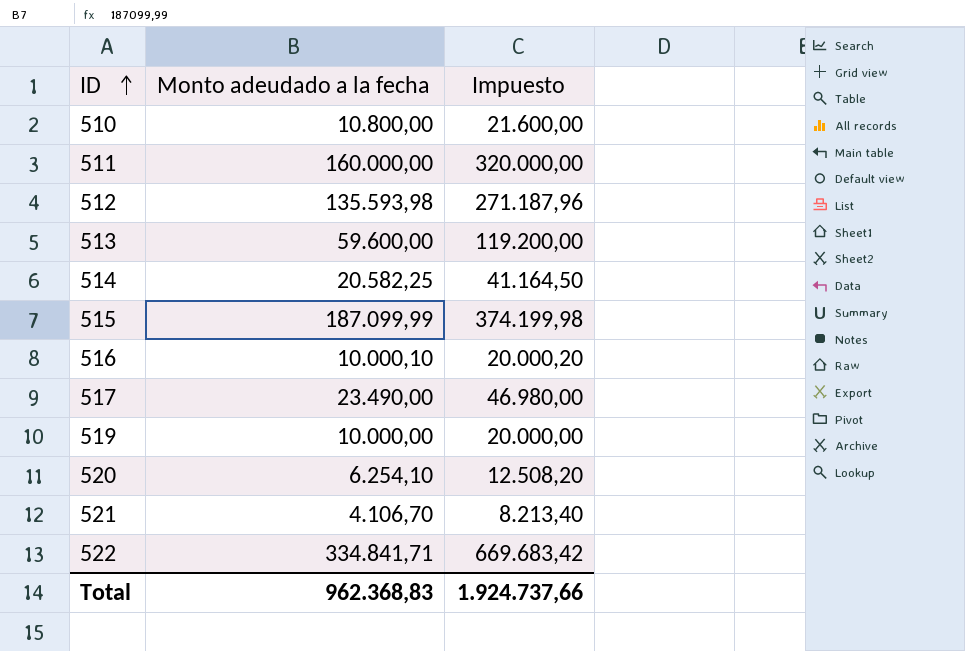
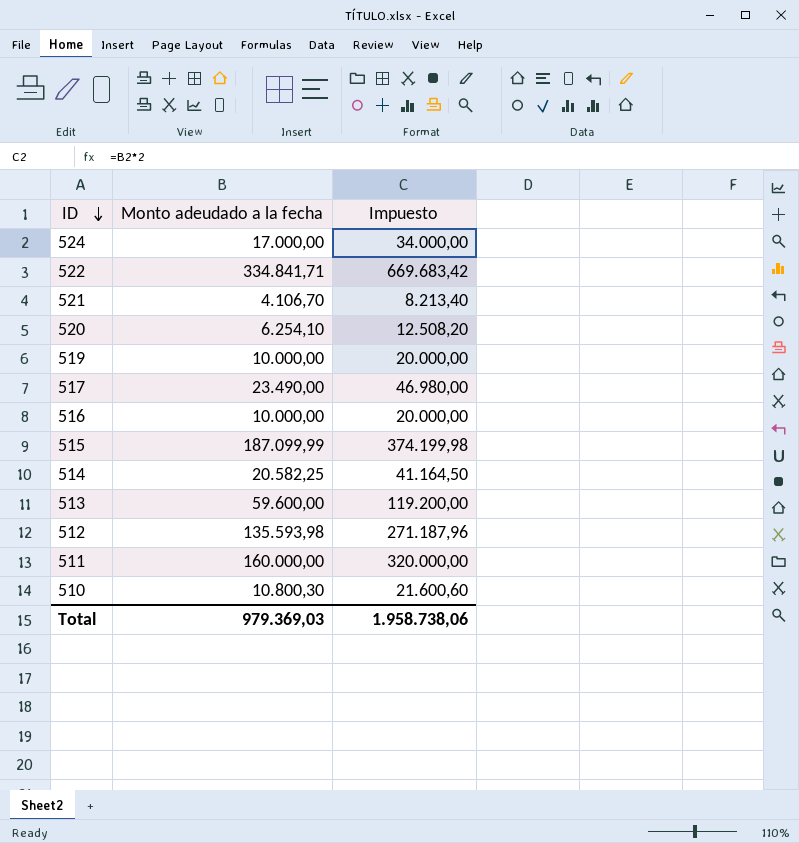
row order: ID ascending -> ID descending
row 524: none -> 17.000,00 | 34.000,00
516 | Monto adeudado a la fecha: 10.000,10 -> 10.000,00
516 | Impuesto: 20.000,20 -> 20.000,00
510 | Monto adeudado a la fecha: 10.800,00 -> 10.800,30
510 | Impuesto: 21.600,00 -> 21.600,60
Total | Monto adeudado a la fecha: 962.368,83 -> 979.369,03
Total | Impuesto: 1.924.737,66 -> 1.958.738,06

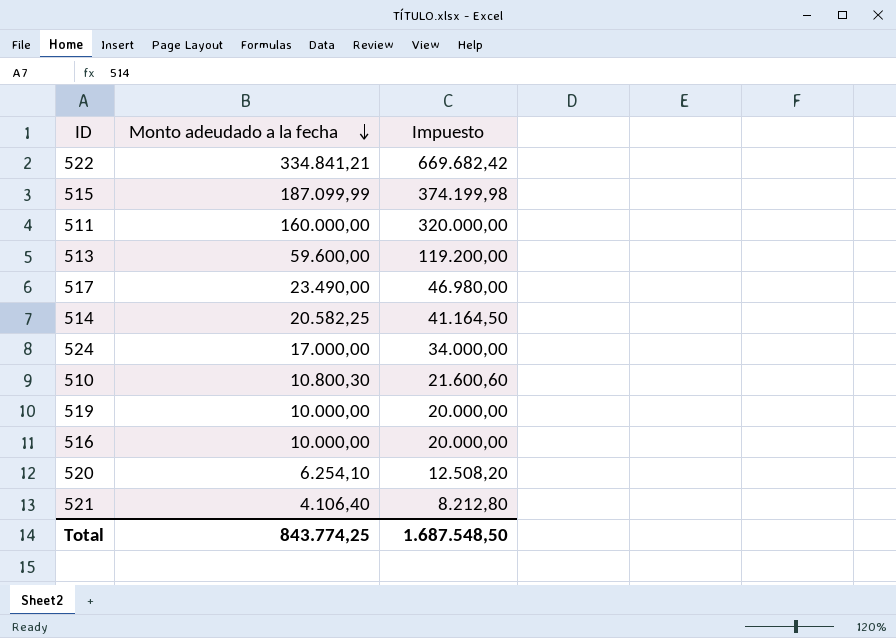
row order: ID descending -> Monto adeudado a la fecha descending
row 512: 135.593,98 | 271.187,96 -> none
522 | Monto adeudado a la fecha: 334.841,71 -> 334.841,21
522 | Impuesto: 669.683,42 -> 669.682,42
521 | Monto adeudado a la fecha: 4.106,70 -> 4.106,40
521 | Impuesto: 8.213,40 -> 8.212,80
Total | Monto adeudado a la fecha: 979.369,03 -> 843.774,25
Total | Impuesto: 1.958.738,06 -> 1.687.548,50

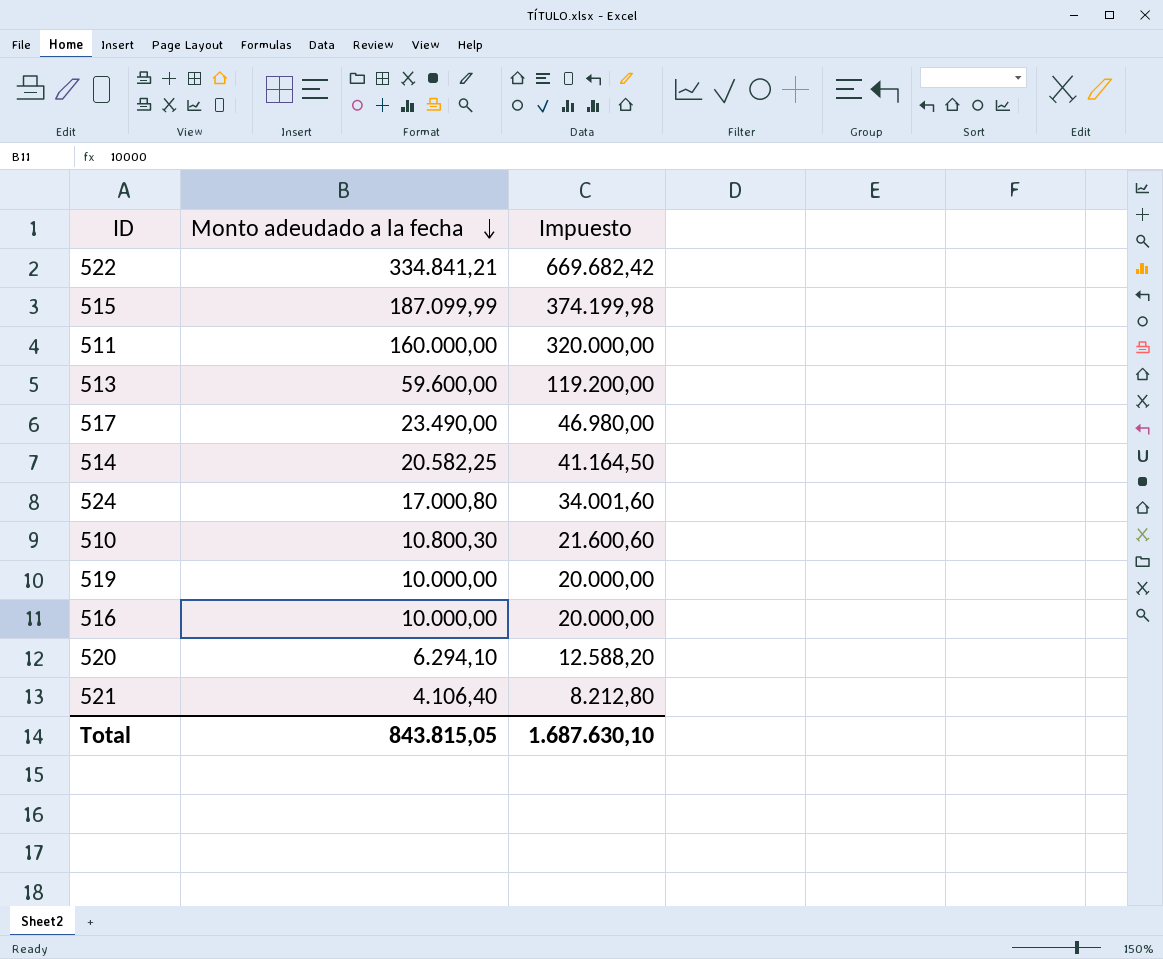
524 | Monto adeudado a la fecha: 17.000,00 -> 17.000,80
524 | Impuesto: 34.000,00 -> 34.001,60
520 | Monto adeudado a la fecha: 6.254,10 -> 6.294,10
520 | Impuesto: 12.508,20 -> 12.588,20
Total | Monto adeudado a la fecha: 843.774,25 -> 843.815,05
Total | Impuesto: 1.687.548,50 -> 1.687.630,10

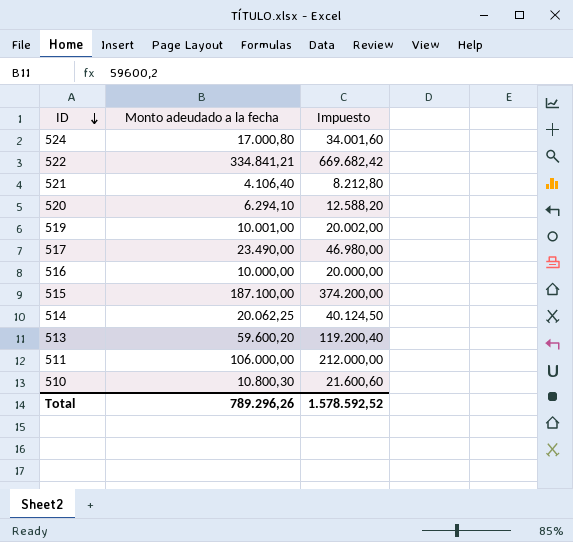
row order: Monto adeudado a la fecha descending -> ID descending
519 | Monto adeudado a la fecha: 10.000,00 -> 10.001,00
519 | Impuesto: 20.000,00 -> 20.002,00
515 | Monto adeudado a la fecha: 187.099,99 -> 187.100,00
515 | Impuesto: 374.199,98 -> 374.200,00
514 | Monto adeudado a la fecha: 20.582,25 -> 20.062,25
514 | Impuesto: 41.164,50 -> 40.124,50
513 | Monto adeudado a la fecha: 59.600,00 -> 59.600,20
513 | Impuesto: 119.200,00 -> 119.200,40
511 | Monto adeudado a la fecha: 160.000,00 -> 106.000,00
511 | Impuesto: 320.000,00 -> 212.000,00
Total | Monto adeudado a la fecha: 843.815,05 -> 789.296,26
Total | Impuesto: 1.687.630,10 -> 1.578.592,52

